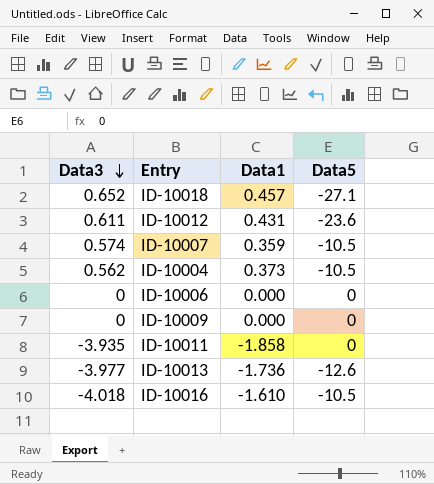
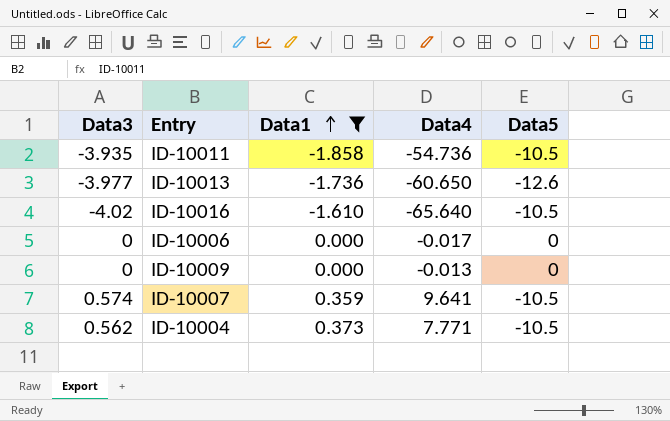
filter: none -> Data1 <= 0.373
row order: Data3 descending -> Data1 ascending
column Data4 | position: none -> 4
ID-10011 | Data5: 0 -> -10.5
ID-10016 | Data3: -4.018 -> -4.02

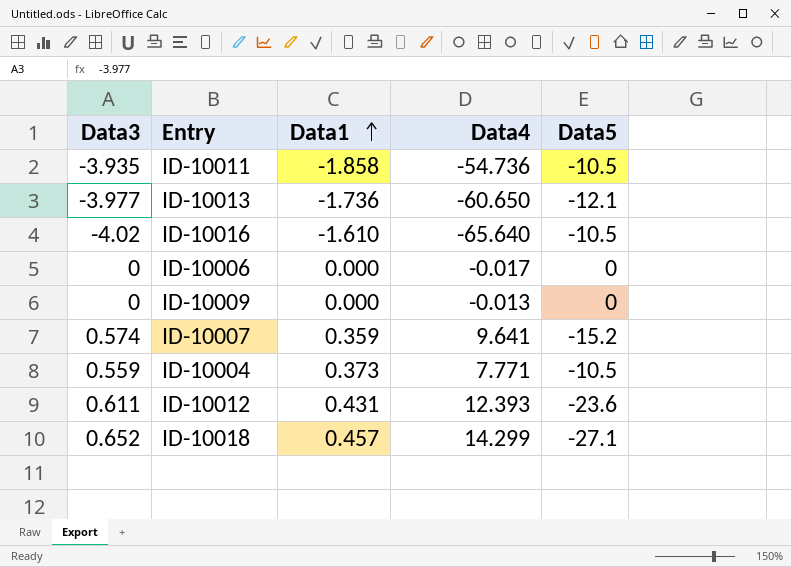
filter: Data1 <= 0.373 -> none
ID-10013 | Data5: -12.6 -> -12.1
ID-10007 | Data5: -10.5 -> -15.2
ID-10004 | Data3: 0.562 -> 0.559

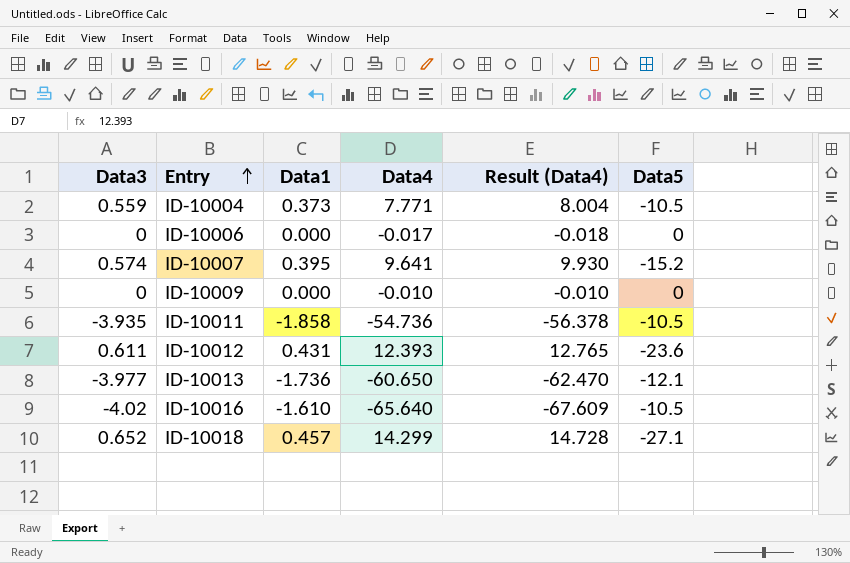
row order: Data1 ascending -> Entry ascending
column Result (Data4) | formula: none -> [Data4] * 1.03
ID-10007 | Data1: 0.359 -> 0.395
ID-10009 | Data4: -0.013 -> -0.010

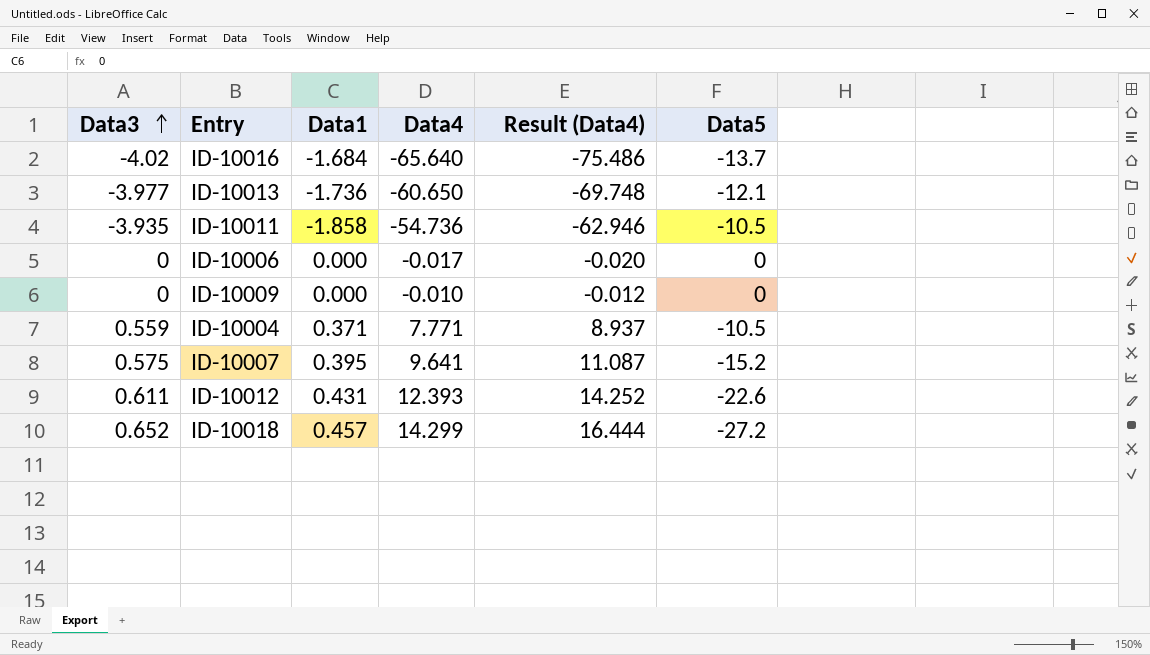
row order: Entry ascending -> Data3 ascending
column Result (Data4) | formula: [Data4] * 1.03 -> [Data4] * 1.15
ID-10016 | Data1: -1.610 -> -1.684
ID-10016 | Data5: -10.5 -> -13.7
ID-10004 | Data1: 0.373 -> 0.371
ID-10007 | Data3: 0.574 -> 0.575
ID-10012 | Data5: -23.6 -> -22.6
ID-10018 | Data5: -27.1 -> -27.2

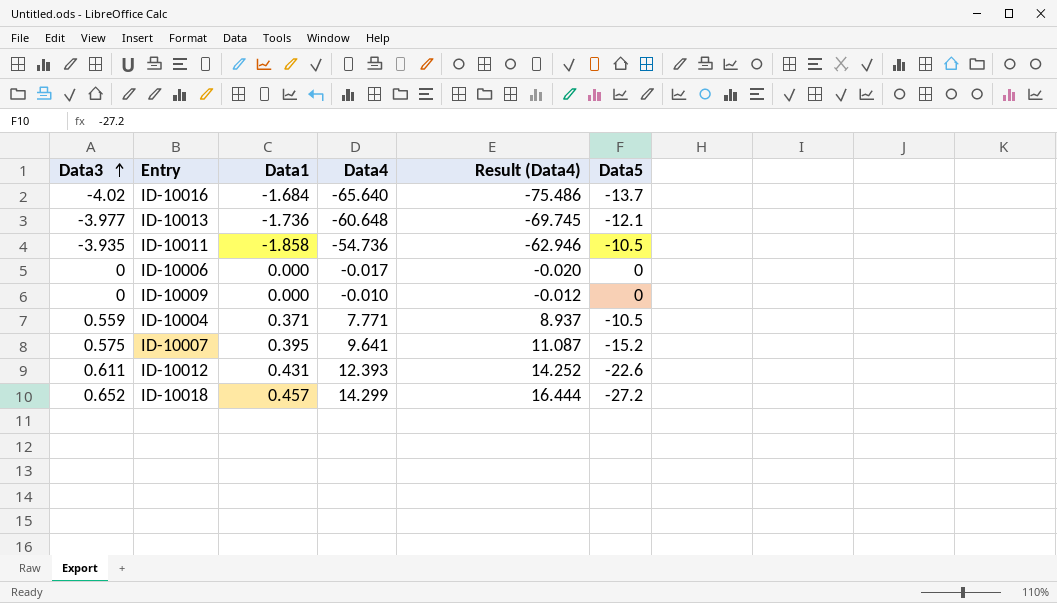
ID-10013 | Data4: -60.650 -> -60.648
ID-10013 | Result (Data4): -69.748 -> -69.745

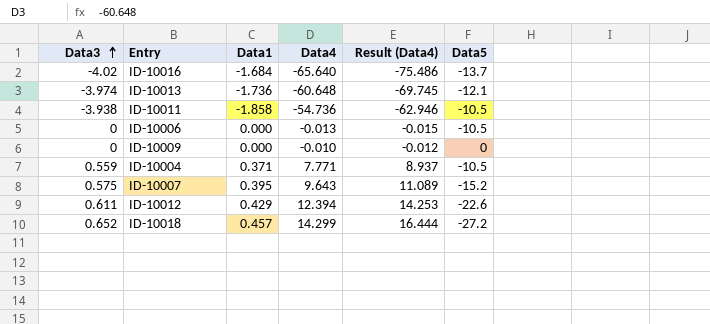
ID-10013 | Data3: -3.977 -> -3.974
ID-10011 | Data3: -3.935 -> -3.938
ID-10006 | Data4: -0.017 -> -0.013
ID-10006 | Result (Data4): -0.020 -> -0.015
ID-10006 | Data5: 0 -> -10.5
ID-10007 | Data4: 9.641 -> 9.643
ID-10007 | Result (Data4): 11.087 -> 11.089
ID-10012 | Data1: 0.431 -> 0.429
ID-10012 | Data4: 12.393 -> 12.394
ID-10012 | Result (Data4): 14.252 -> 14.253

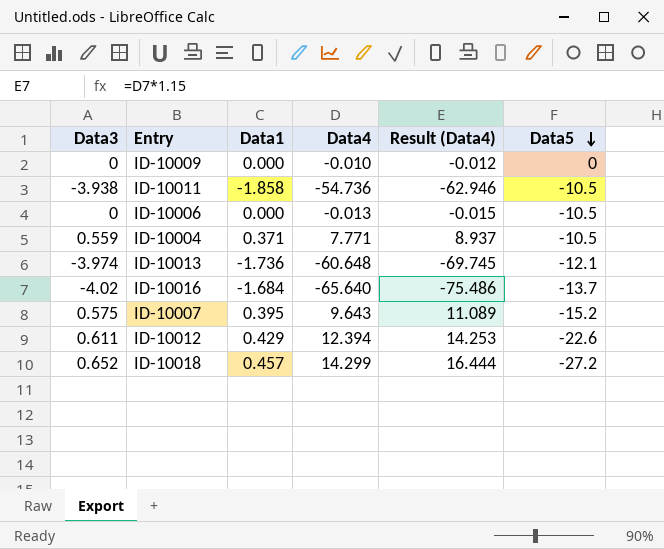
row order: Data3 ascending -> Data5 descending

